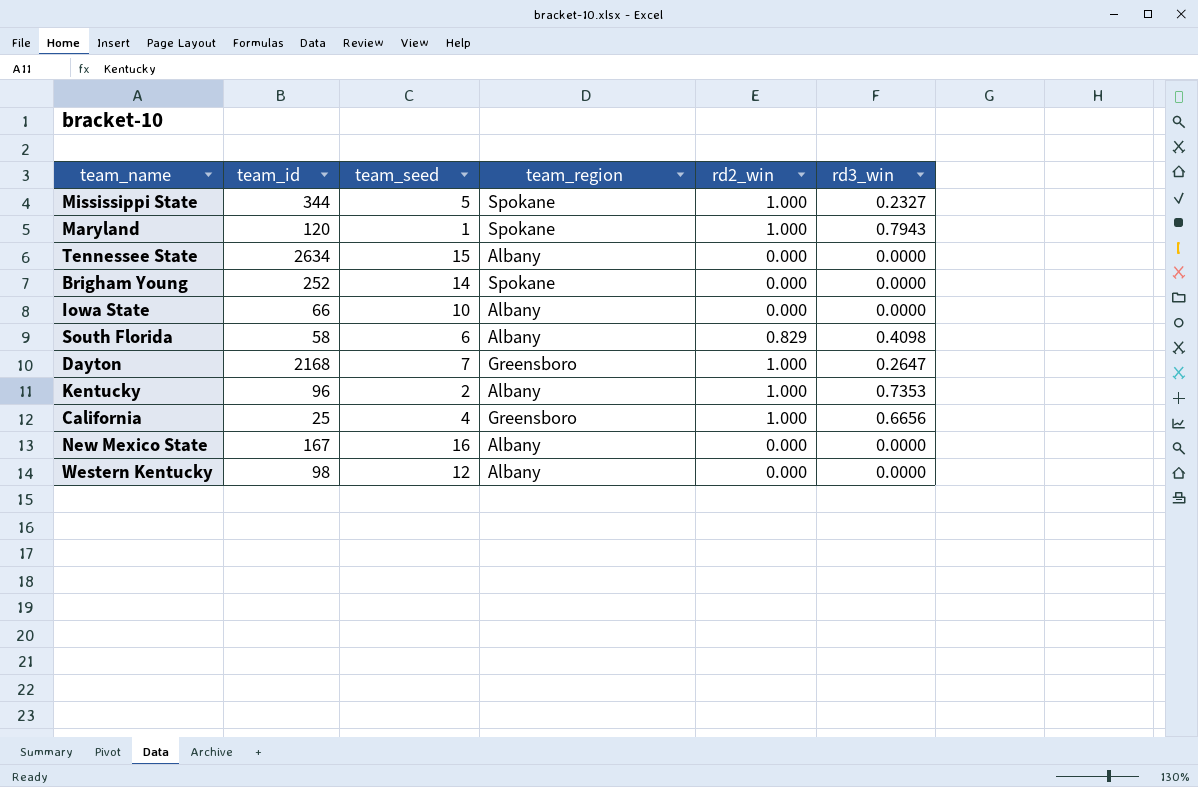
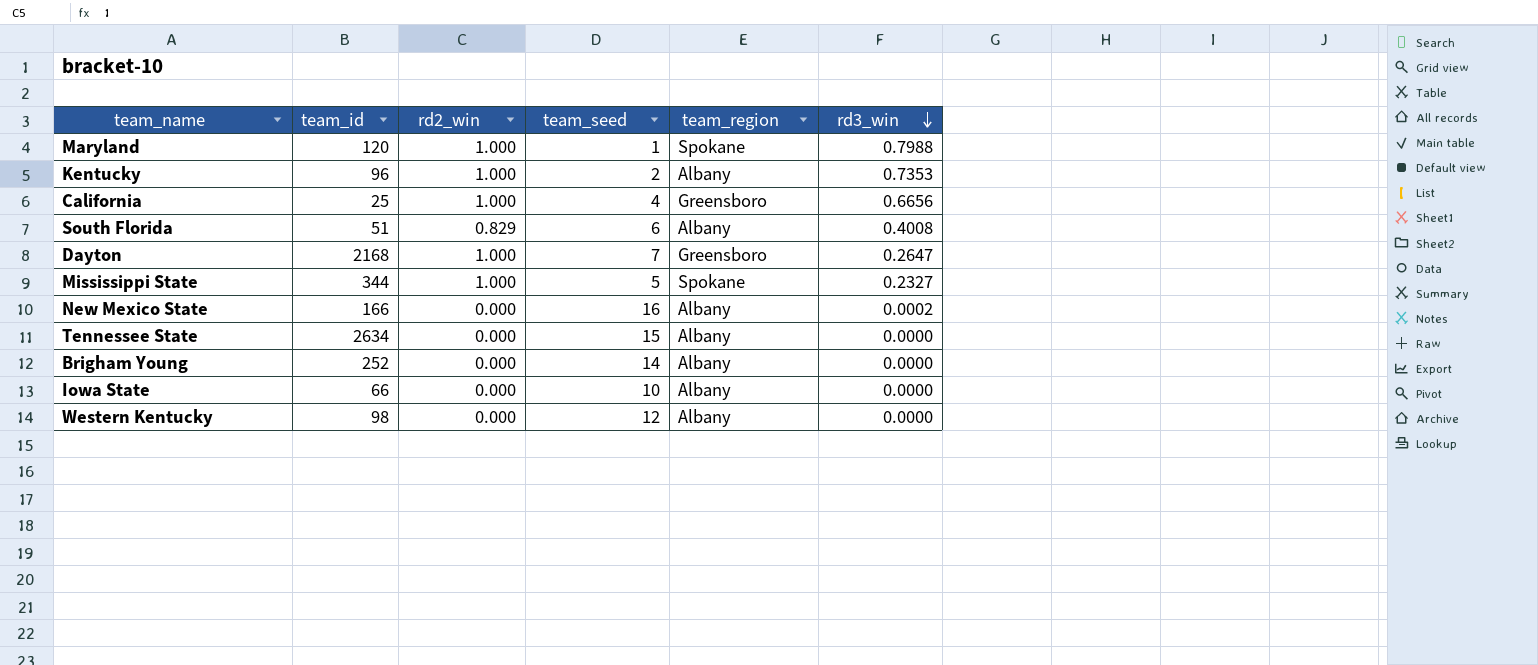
row order: none -> rd3_win descending
column rd2_win | position: 5 -> 3
Maryland | rd3_win: 0.7943 -> 0.7988
South Florida | team_id: 58 -> 51
South Florida | rd3_win: 0.4098 -> 0.4008
New Mexico State | team_id: 167 -> 166
New Mexico State | rd3_win: 0.0000 -> 0.0002
Brigham Young | team_region: Spokane -> Albany

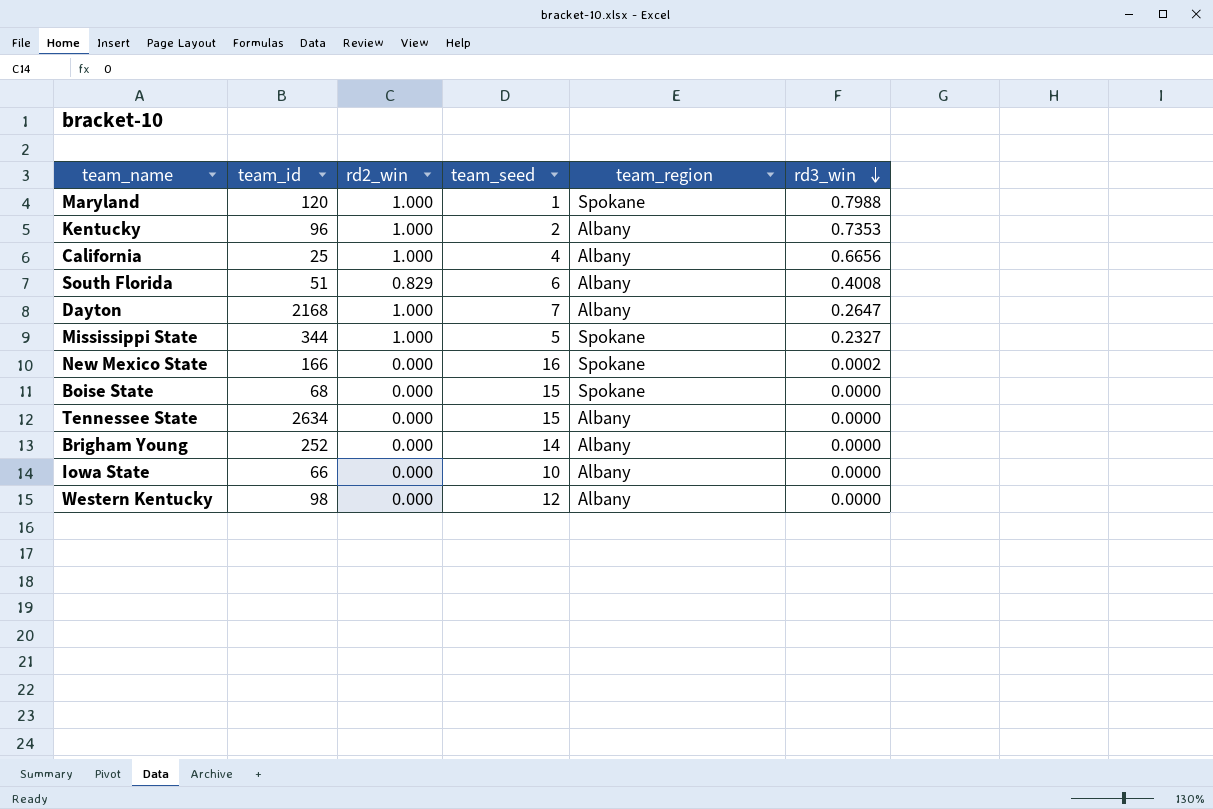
California | team_region: Greensboro -> Albany
Dayton | team_region: Greensboro -> Albany
New Mexico State | team_region: Albany -> Spokane
row Boise State: none -> 68 | 0.000 | 15 | Spokane | 0.0000

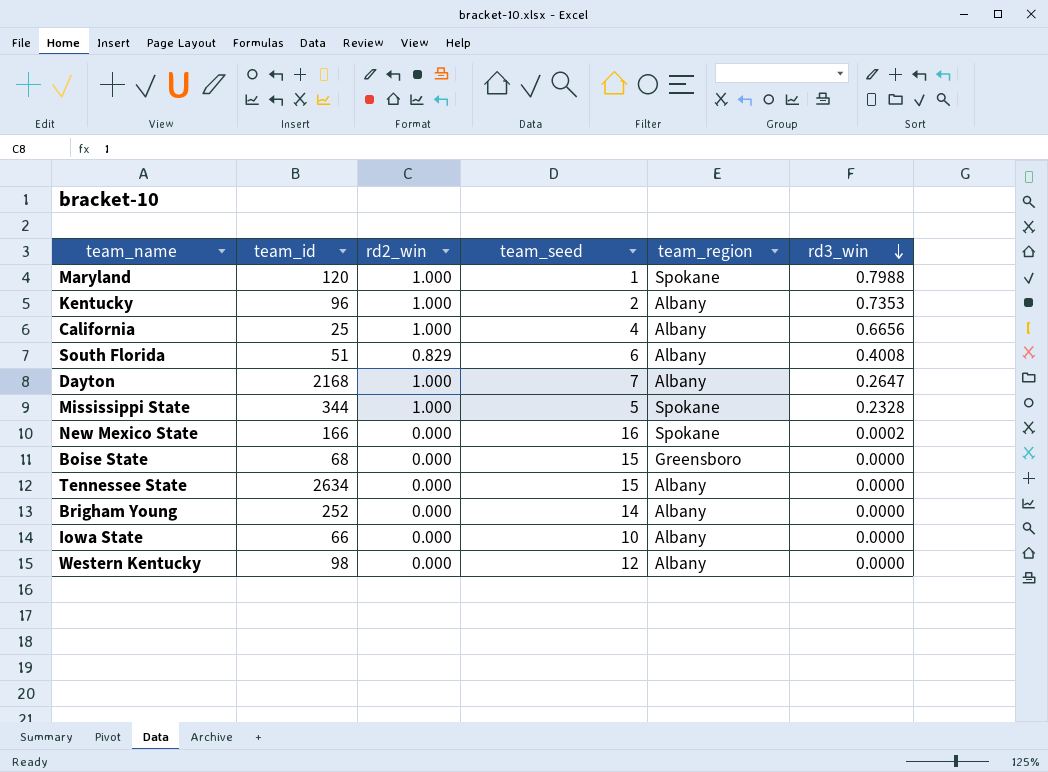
Mississippi State | rd3_win: 0.2327 -> 0.2328
Boise State | team_region: Spokane -> Greensboro

